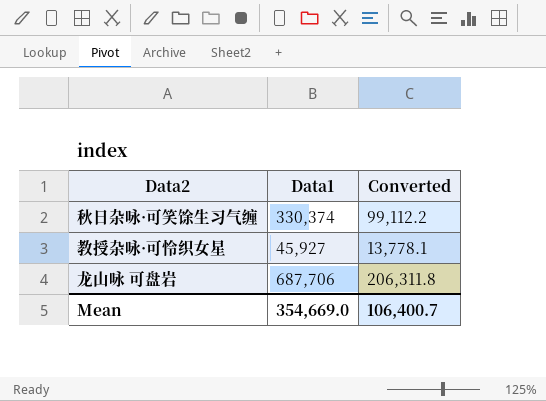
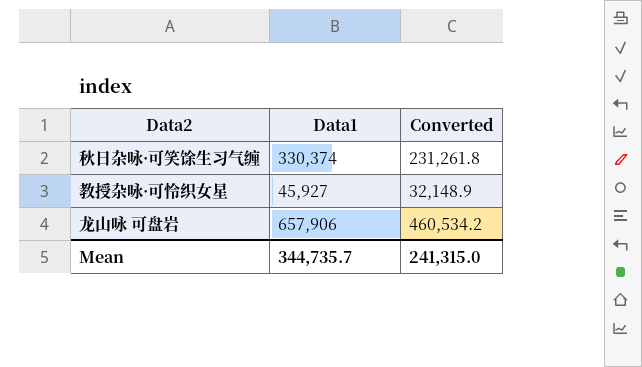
column Converted | formula: [Data1] * 0.3 -> [Data1] * 0.7
龙山咏 可盘岩 | Data1: 687,706 -> 657,906
Mean | Data1: 354,669.0 -> 344,735.7
Mean | Converted: 106,400.7 -> 241,315.0

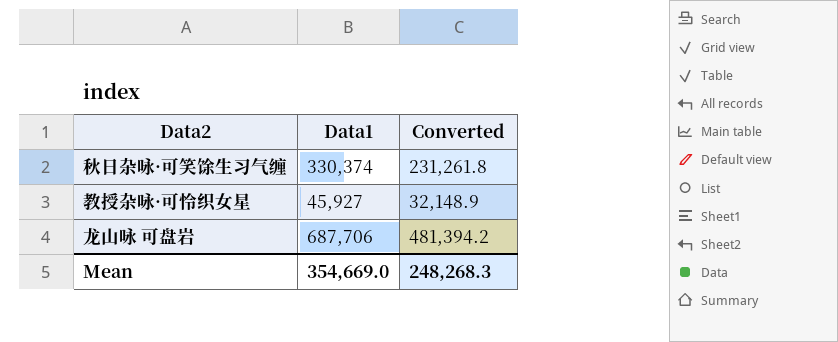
龙山咏 可盘岩 | Data1: 657,906 -> 687,706
龙山咏 可盘岩 | Converted: 460,534.2 -> 481,394.2
Mean | Data1: 344,735.7 -> 354,669.0
Mean | Converted: 241,315.0 -> 248,268.3

